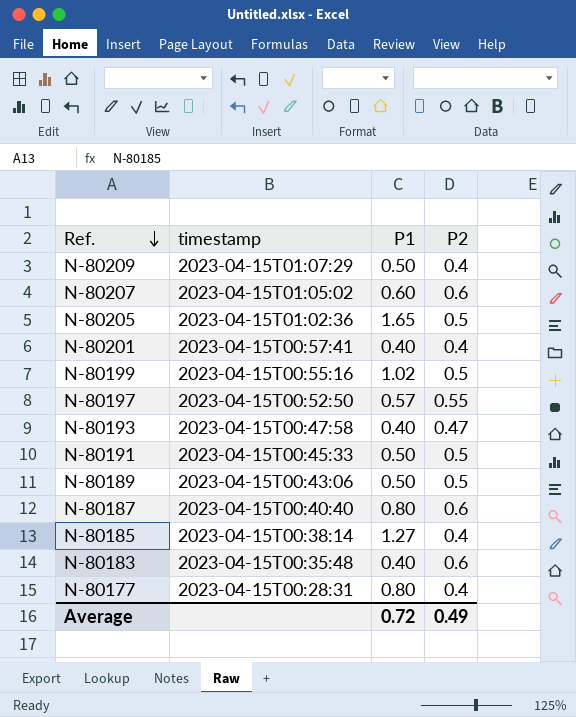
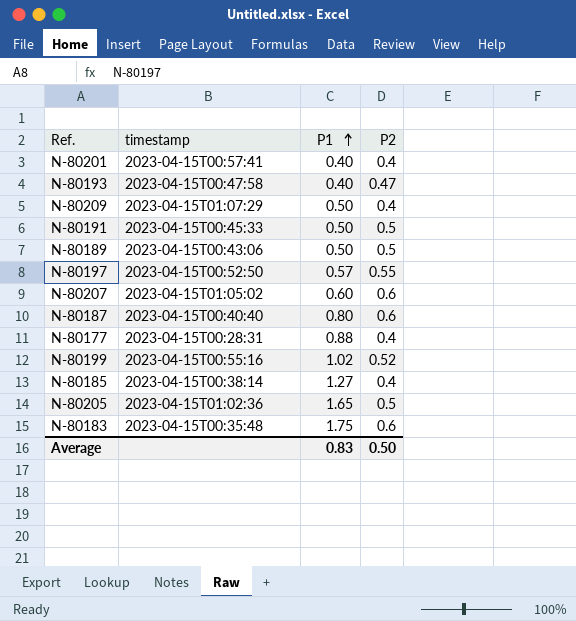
row order: Ref. descending -> P1 ascending
N-80177 | P1: 0.80 -> 0.88
N-80199 | P2: 0.5 -> 0.52
N-80183 | P1: 0.40 -> 1.75
Average | P1: 0.72 -> 0.83
Average | P2: 0.49 -> 0.50

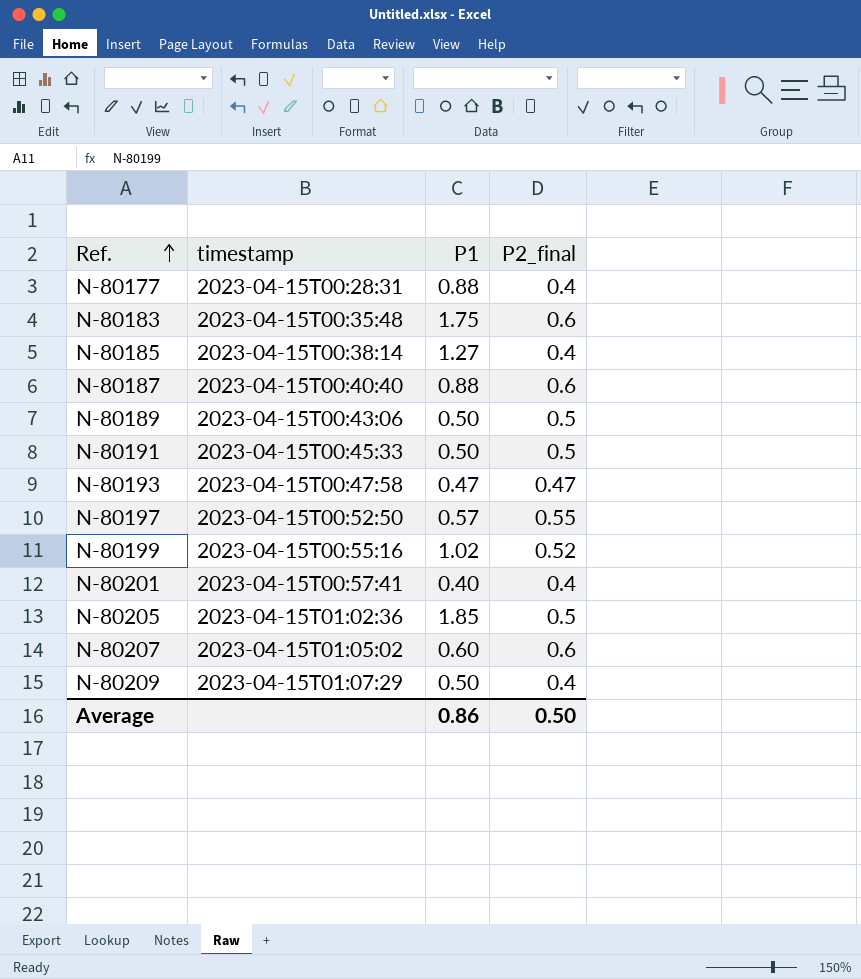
row order: P1 ascending -> Ref. ascending
column name: P2 -> P2_final
N-80187 | P1: 0.80 -> 0.88
N-80193 | P1: 0.40 -> 0.47
N-80205 | P1: 1.65 -> 1.85
Average | P1: 0.83 -> 0.86

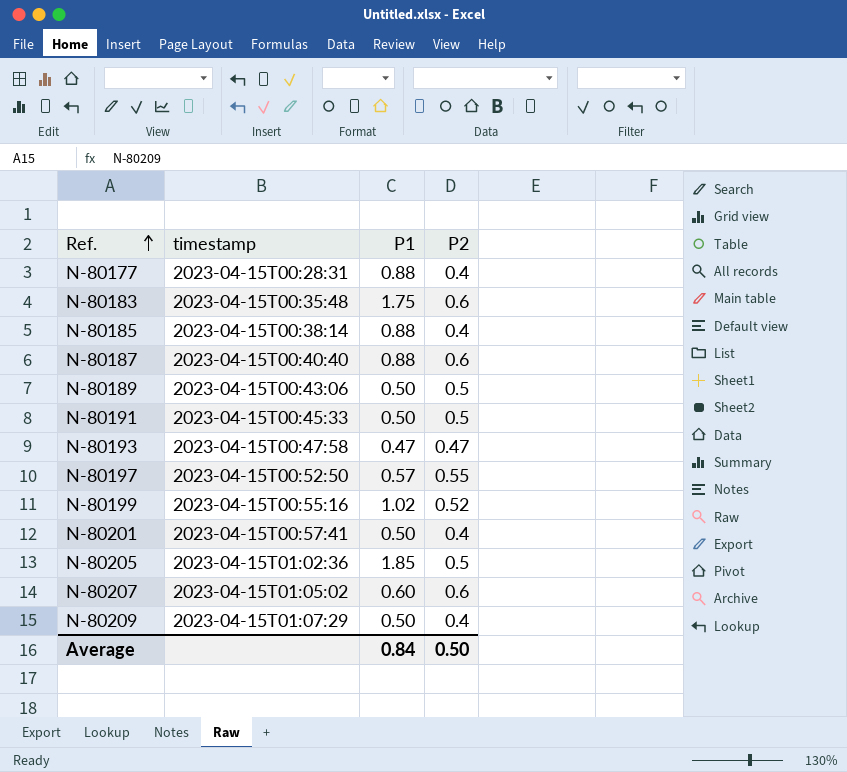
column name: P2_final -> P2
N-80185 | P1: 1.27 -> 0.88
N-80201 | P1: 0.40 -> 0.50
Average | P1: 0.86 -> 0.84

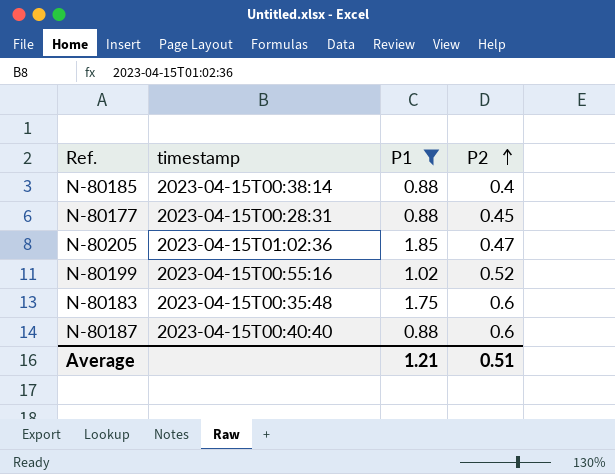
filter: none -> P1 >= 0.88
row order: Ref. ascending -> P2 ascending
N-80177 | P2: 0.4 -> 0.45
N-80205 | P2: 0.5 -> 0.47
Average | P1: 0.84 -> 1.21
Average | P2: 0.50 -> 0.51

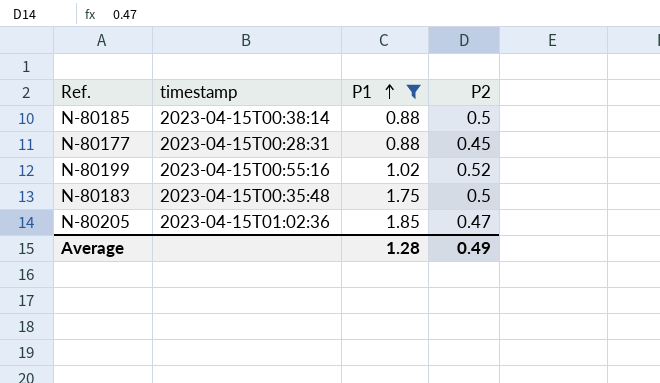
row order: P2 ascending -> P1 ascending
row N-80187: 2023-04-15T00:40:40 | 0.88 | 0.6 -> none
N-80185 | P2: 0.4 -> 0.5
N-80183 | P2: 0.6 -> 0.5
Average | P1: 1.21 -> 1.28
Average | P2: 0.51 -> 0.49

